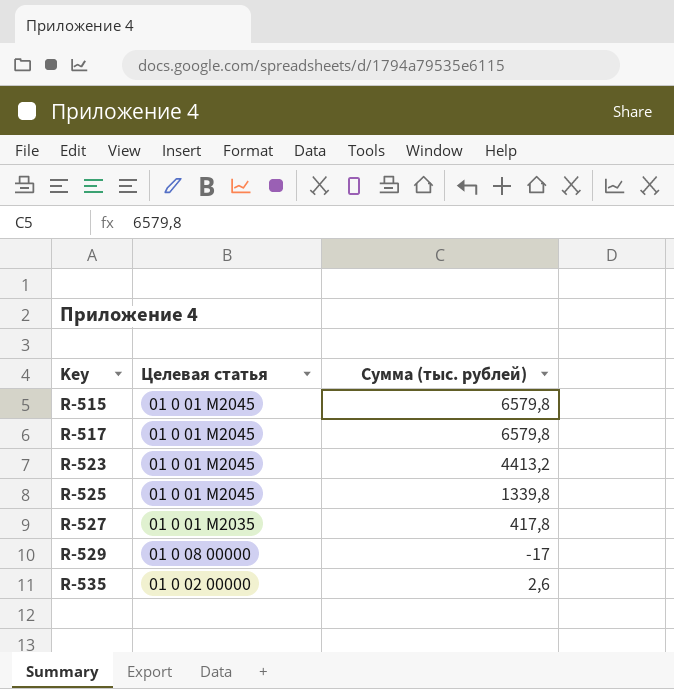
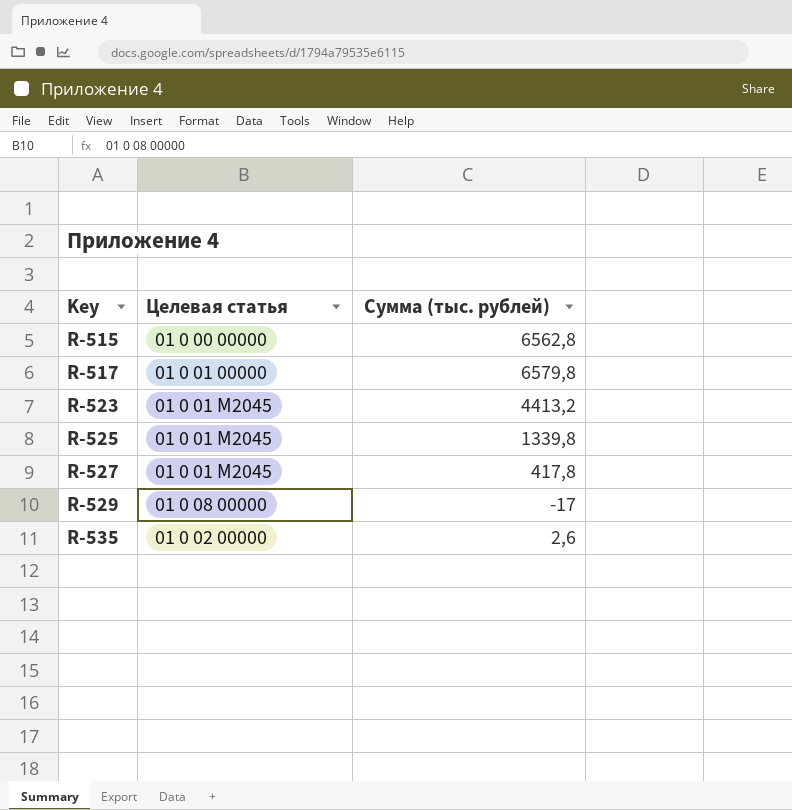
R-515 | Целевая статья: 01 0 01 М2045 -> 01 0 00 00000
R-515 | Сумма (тыс. рублей): 6579,8 -> 6562,8
R-517 | Целевая статья: 01 0 01 М2045 -> 01 0 01 00000
R-527 | Целевая статья: 01 0 01 М2035 -> 01 0 01 М2045

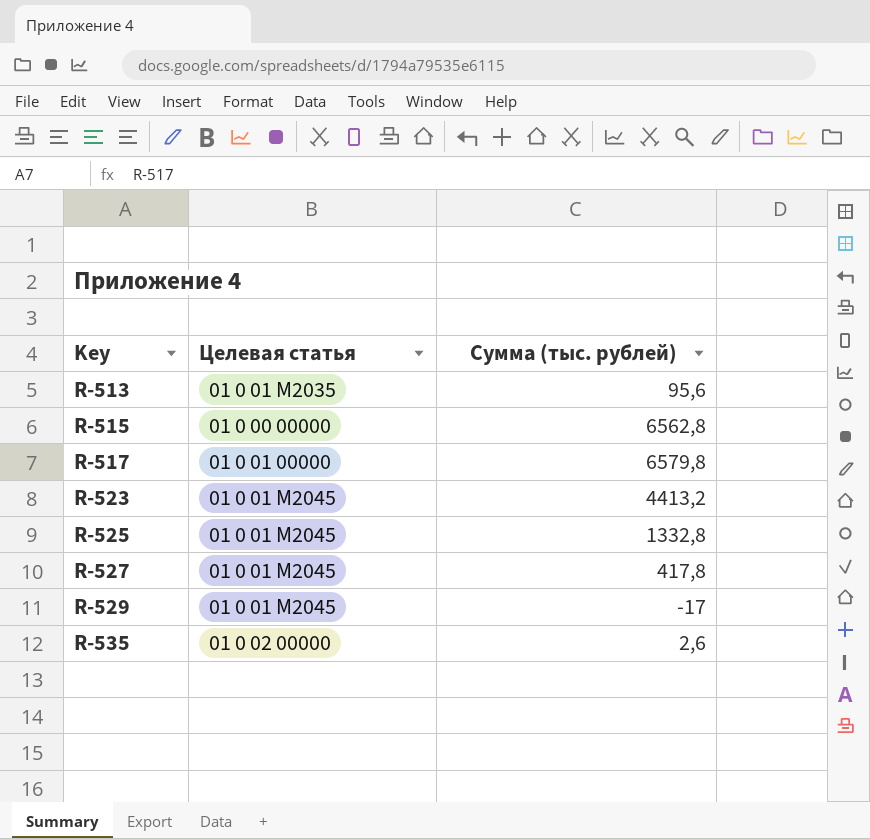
row R-513: none -> 01 0 01 М2035 | 95,6
R-525 | Сумма (тыс. рублей): 1339,8 -> 1332,8
R-529 | Целевая статья: 01 0 08 00000 -> 01 0 01 М2045

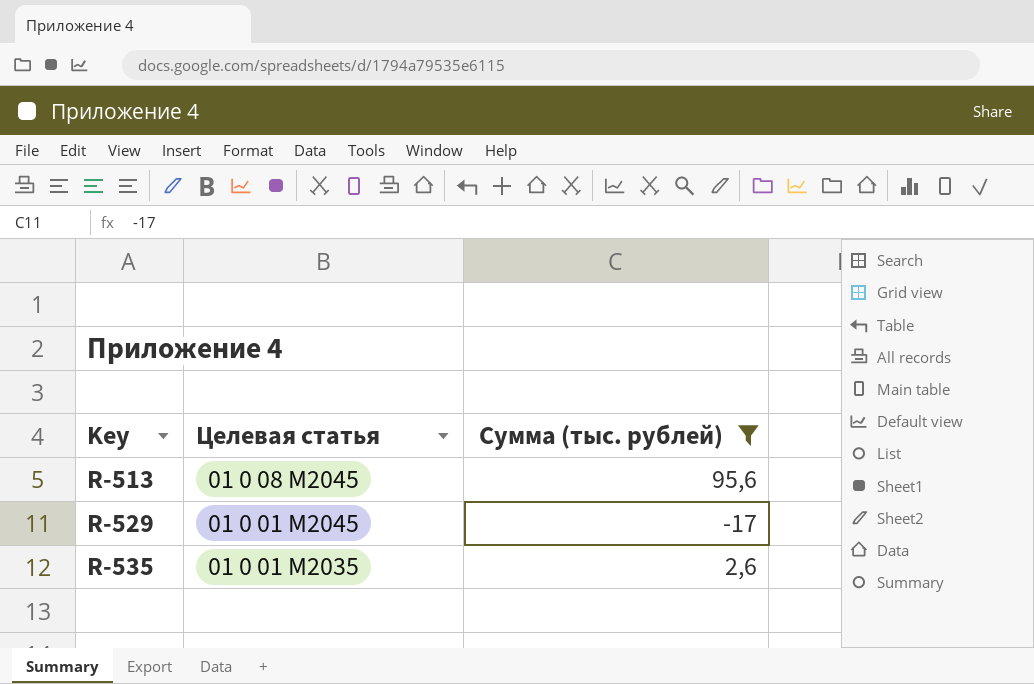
filter: none -> Сумма (тыс. рублей) <= 95,6
R-513 | Целевая статья: 01 0 01 М2035 -> 01 0 08 М2045
R-535 | Целевая статья: 01 0 02 00000 -> 01 0 01 М2035

